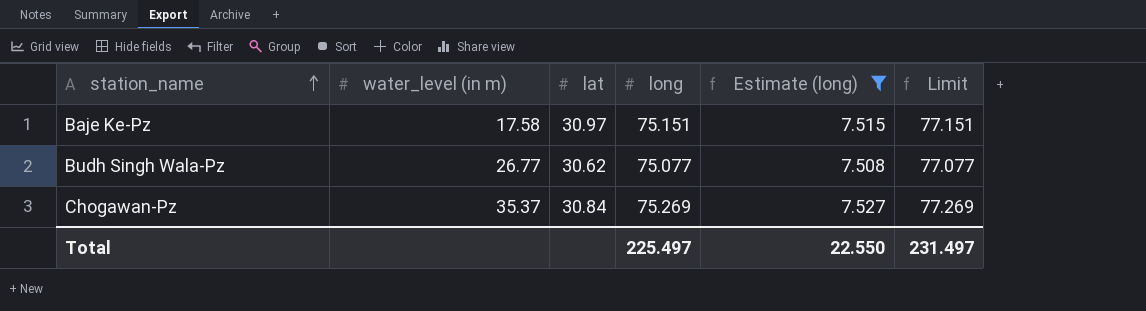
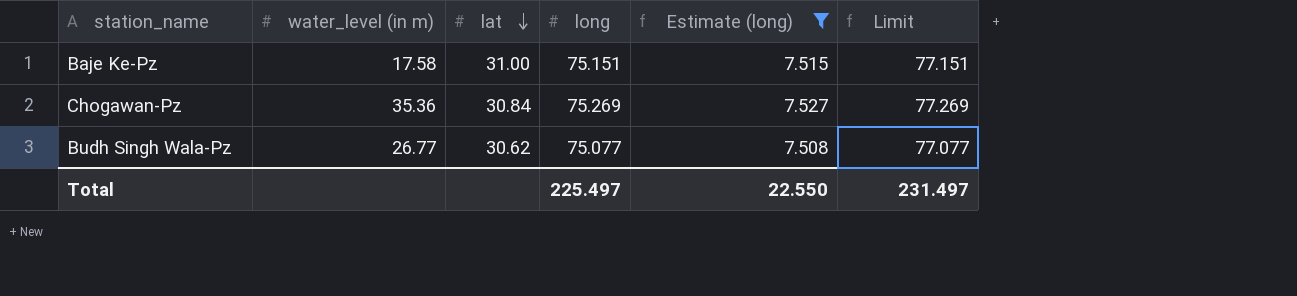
row order: station_name ascending -> lat descending
Baje Ke-Pz | lat: 30.97 -> 31.00
Chogawan-Pz | water_level (in m): 35.37 -> 35.36

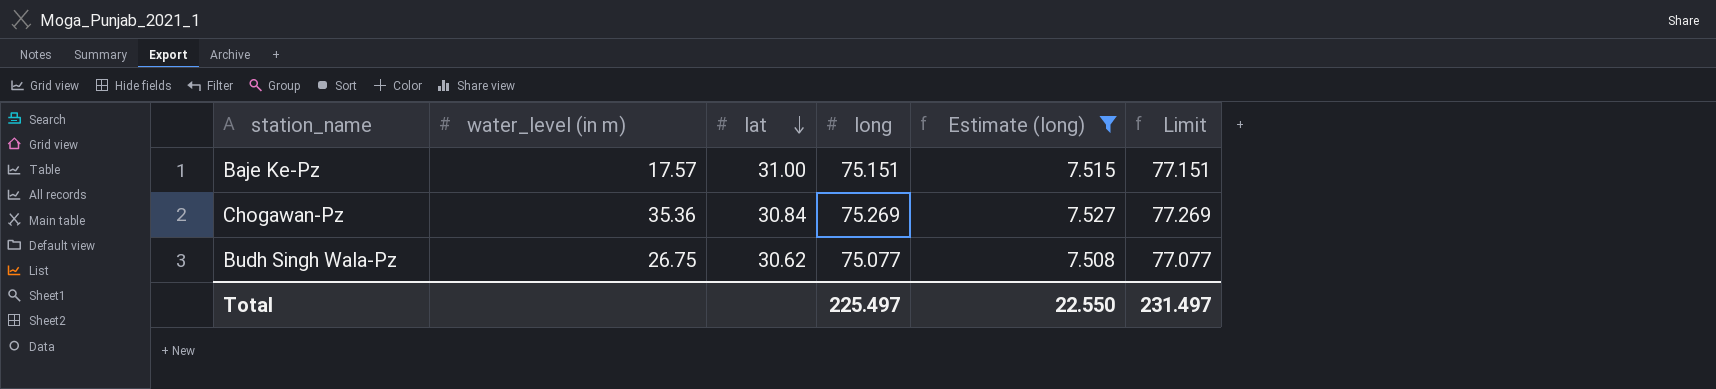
Baje Ke-Pz | water_level (in m): 17.58 -> 17.57
Budh Singh Wala-Pz | water_level (in m): 26.77 -> 26.75

